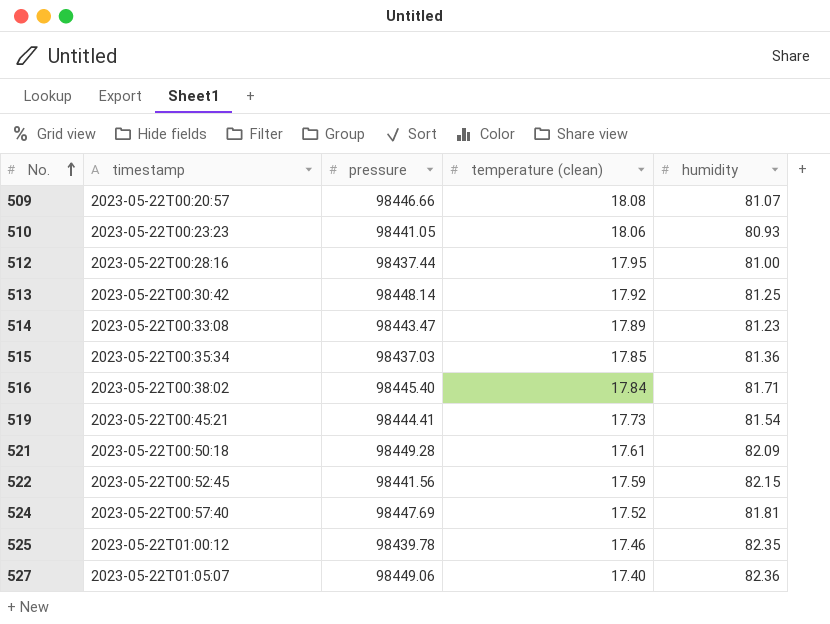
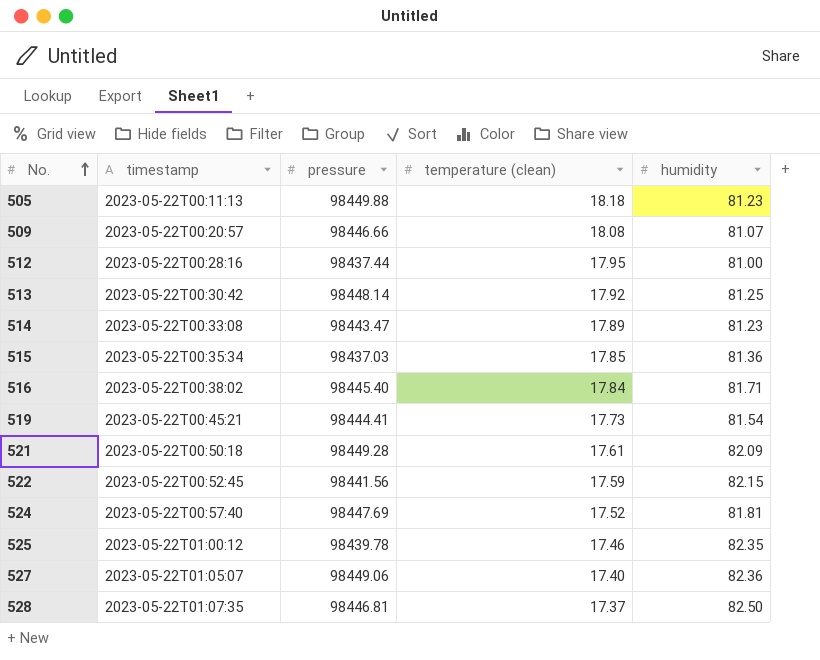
row 510: 2023-05-22T00:23:23 | 98441.05 | 18.06 | 80.93 -> none
row 505: none -> 2023-05-22T00:11:13 | 98449.88 | 18.18 | 81.23
row 528: none -> 2023-05-22T01:07:35 | 98446.81 | 17.37 | 82.50

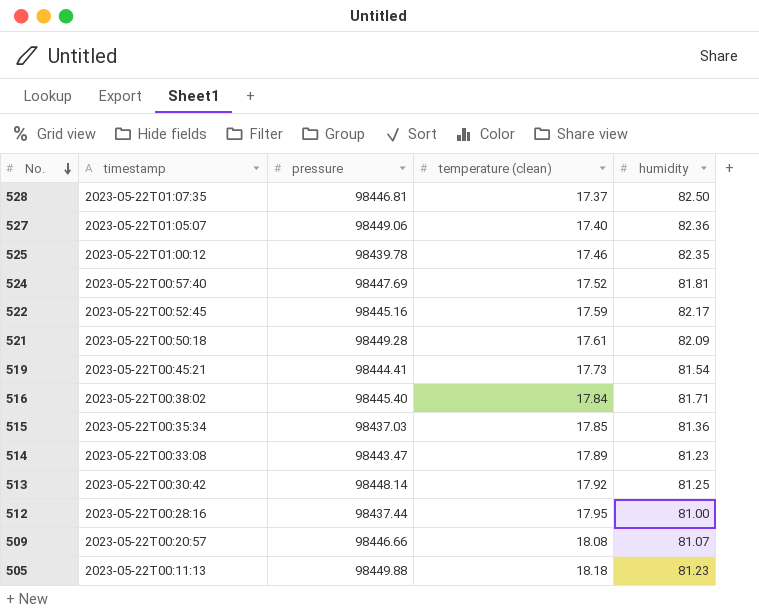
row order: No. ascending -> No. descending
522 | pressure: 98441.56 -> 98445.16
522 | humidity: 82.15 -> 82.17

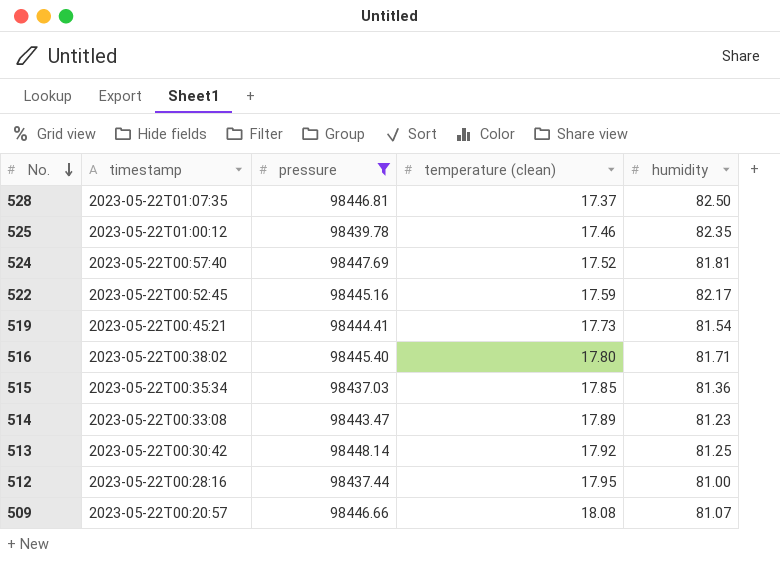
filter: none -> pressure <= 98448.14
516 | temperature (clean): 17.84 -> 17.80

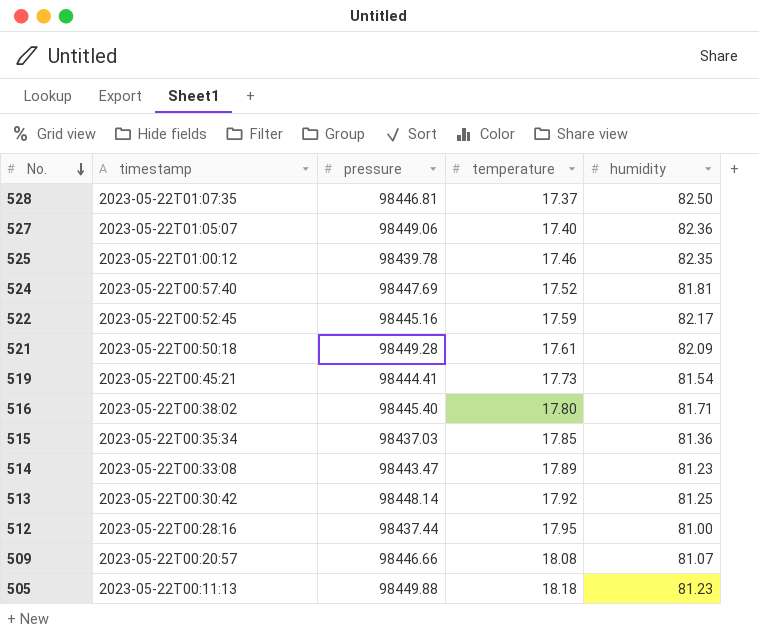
filter: pressure <= 98448.14 -> none
column name: temperature (clean) -> temperature

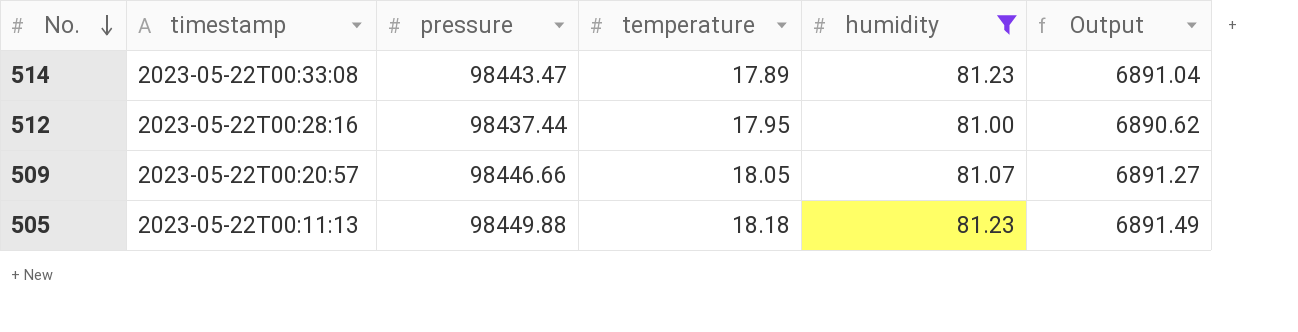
filter: none -> humidity <= 81.23
column Output | formula: none -> [pressure] * 0.07
509 | temperature: 18.08 -> 18.05

